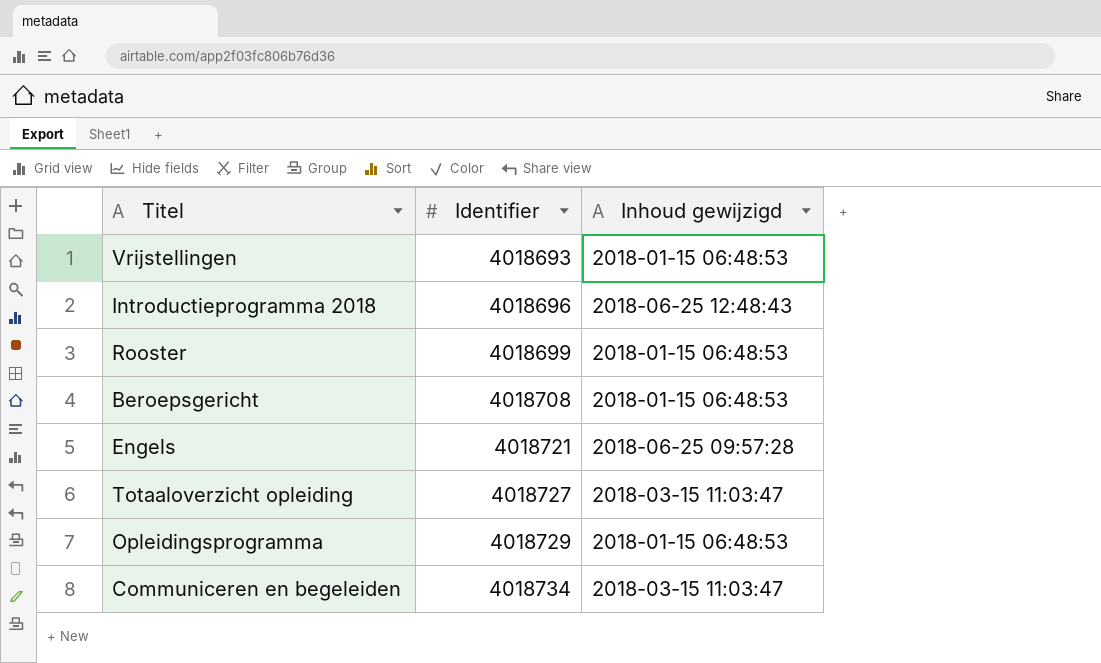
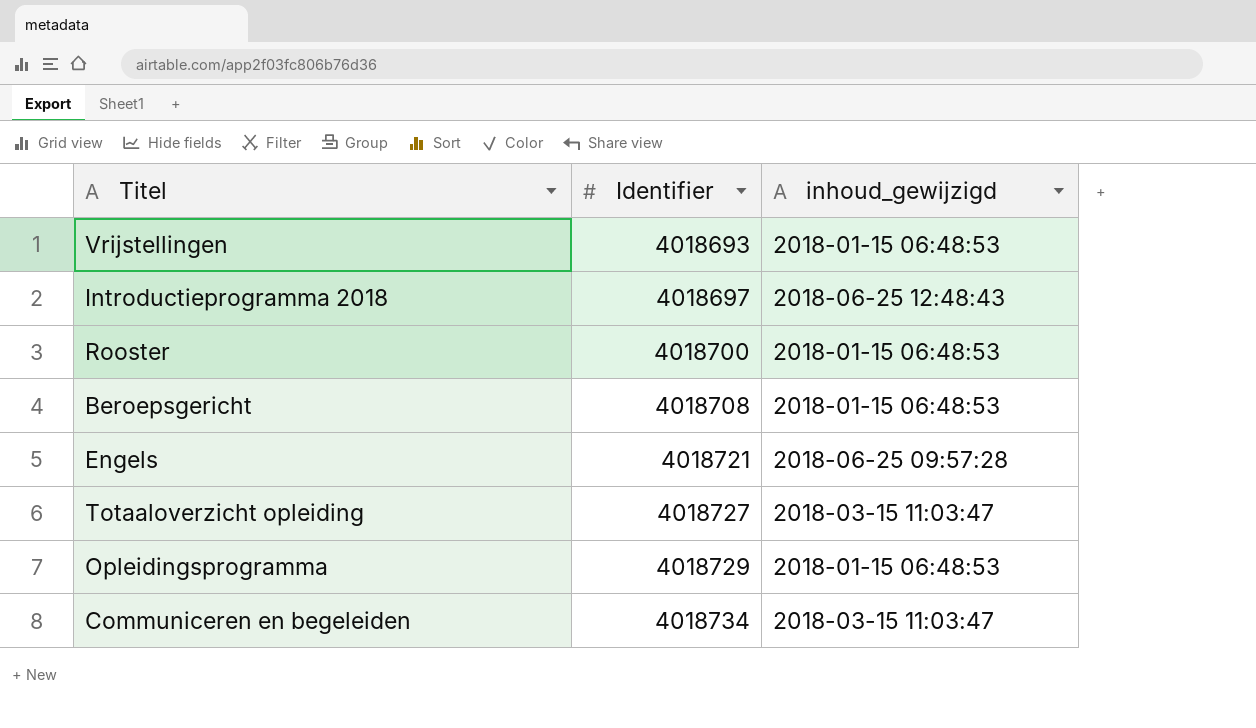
column name: Inhoud gewijzigd -> inhoud_gewijzigd
Introductieprogramma 2018 | Identifier: 4018696 -> 4018697
Rooster | Identifier: 4018699 -> 4018700

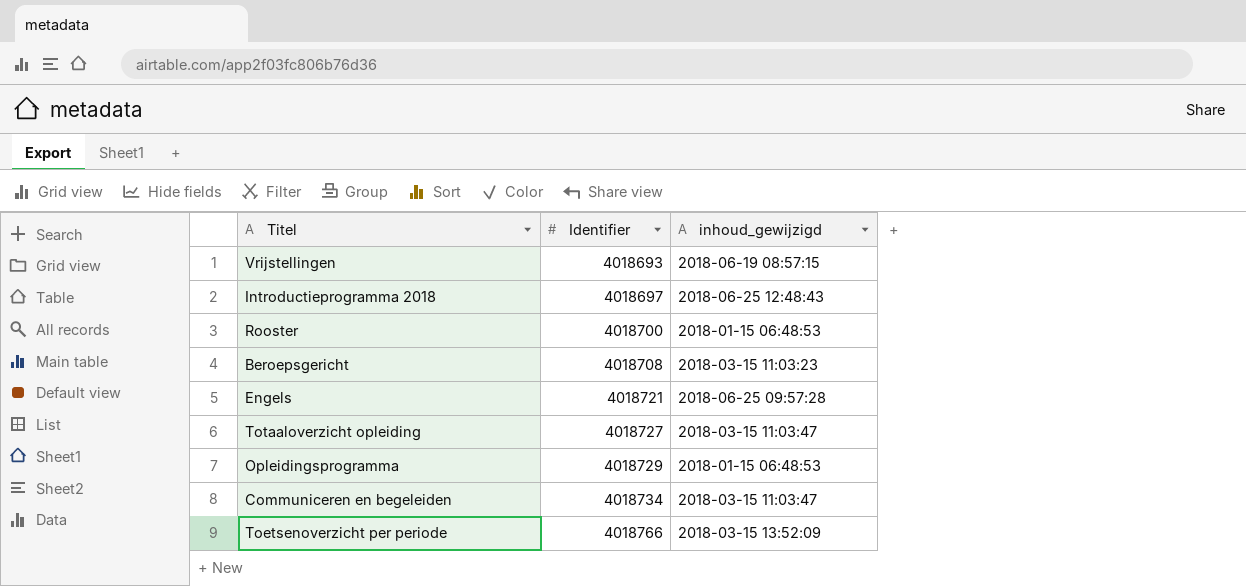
Vrijstellingen | inhoud_gewijzigd: 2018-01-15 06:48:53 -> 2018-06-19 08:57:15
Beroepsgericht | inhoud_gewijzigd: 2018-01-15 06:48:53 -> 2018-03-15 11:03:23
row Toetsenoverzicht per periode: none -> 4018766 | 2018-03-15 13:52:09

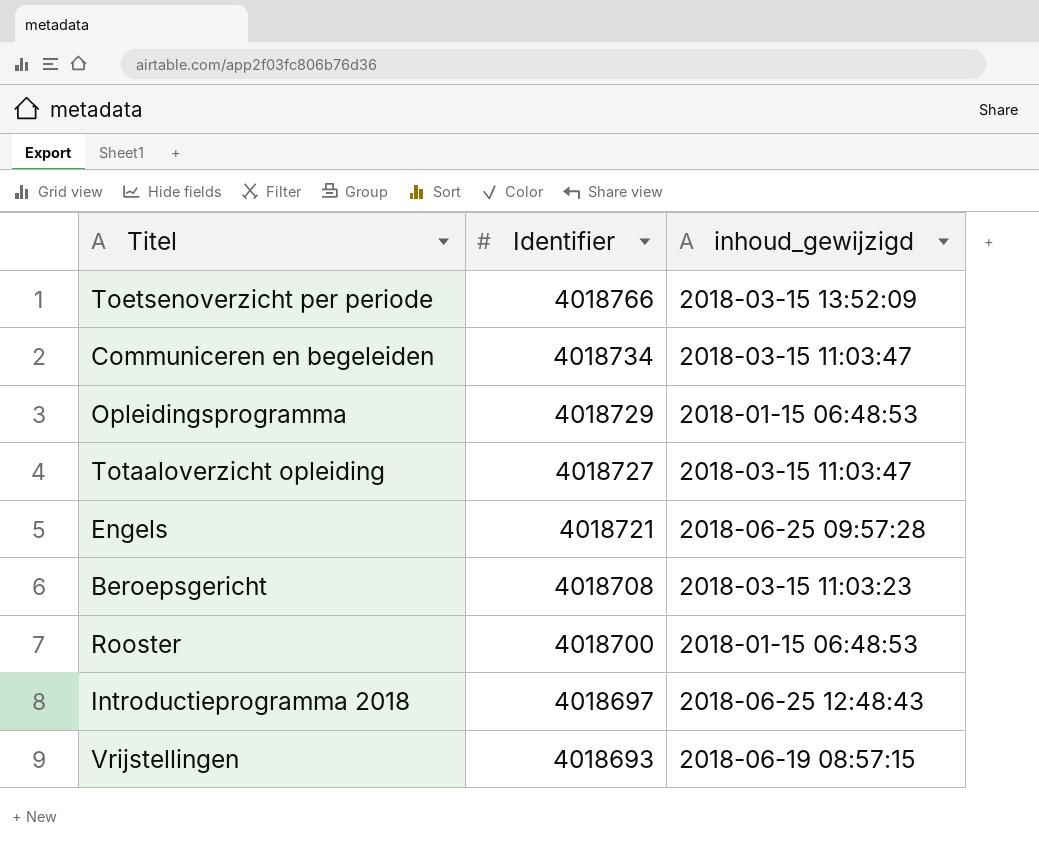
row order: Identifier ascending -> Identifier descending

